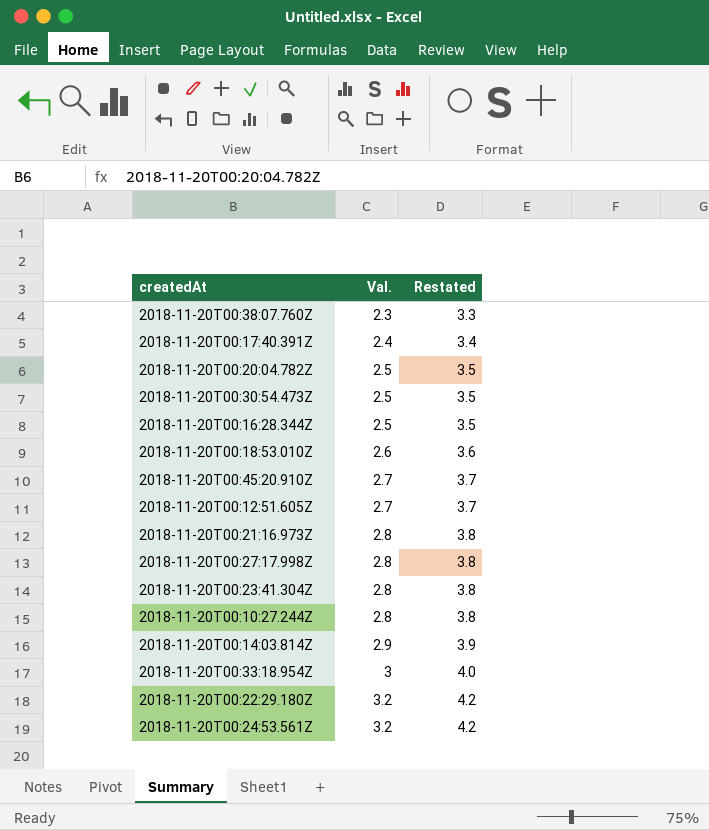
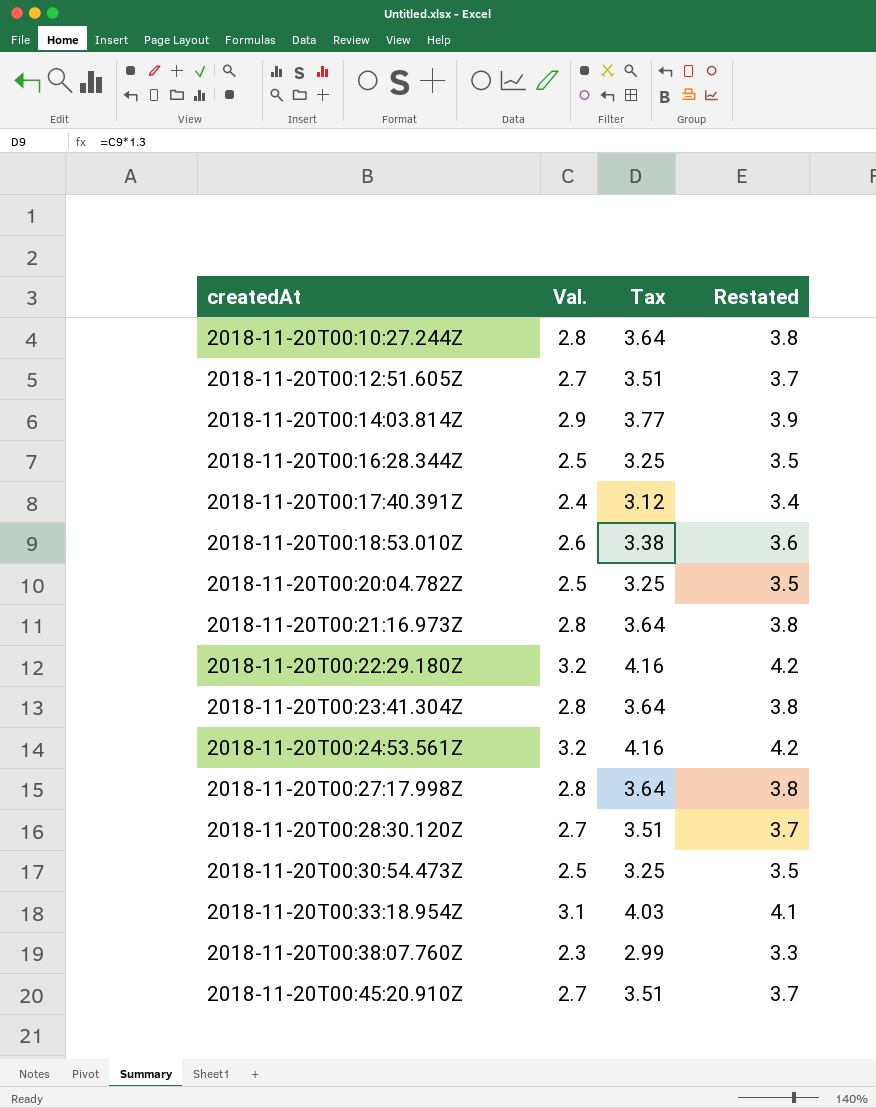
row order: Val. ascending -> createdAt ascending
column Tax | formula: none -> [Val.] * 1.3
row 2018-11-20T00:28:30.120Z: none -> 2.7 | 3.51 | 3.7
2018-11-20T00:33:18.954Z | Val.: 3 -> 3.1
2018-11-20T00:33:18.954Z | Restated: 4.0 -> 4.1

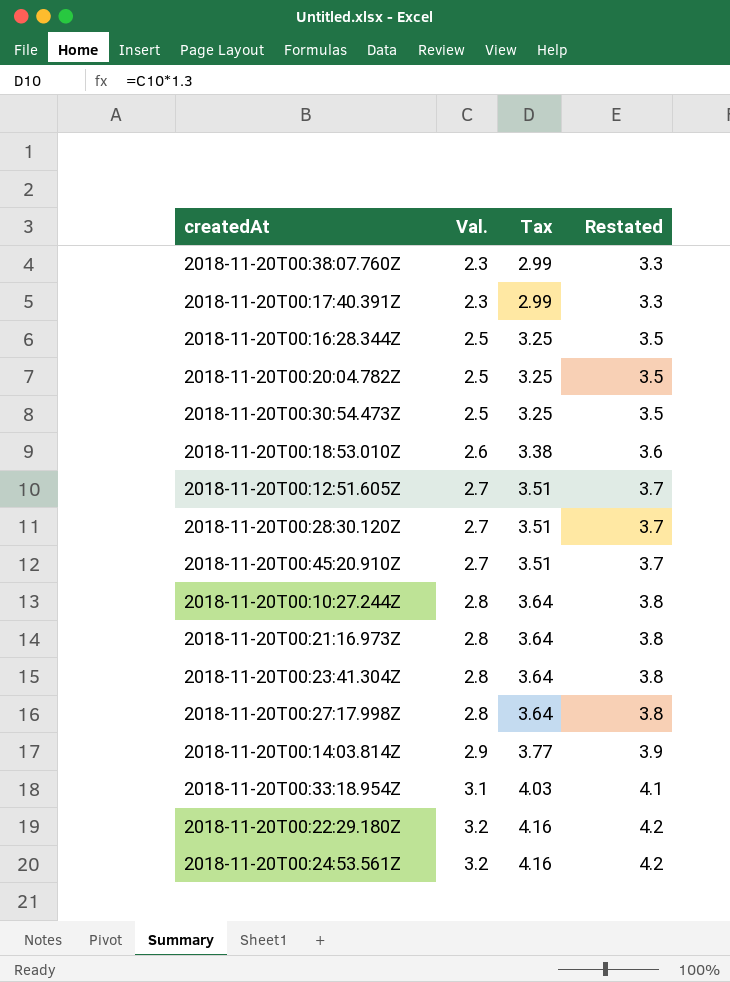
row order: createdAt ascending -> Val. ascending
2018-11-20T00:17:40.391Z | Val.: 2.4 -> 2.3
2018-11-20T00:17:40.391Z | Tax: 3.12 -> 2.99
2018-11-20T00:17:40.391Z | Restated: 3.4 -> 3.3

